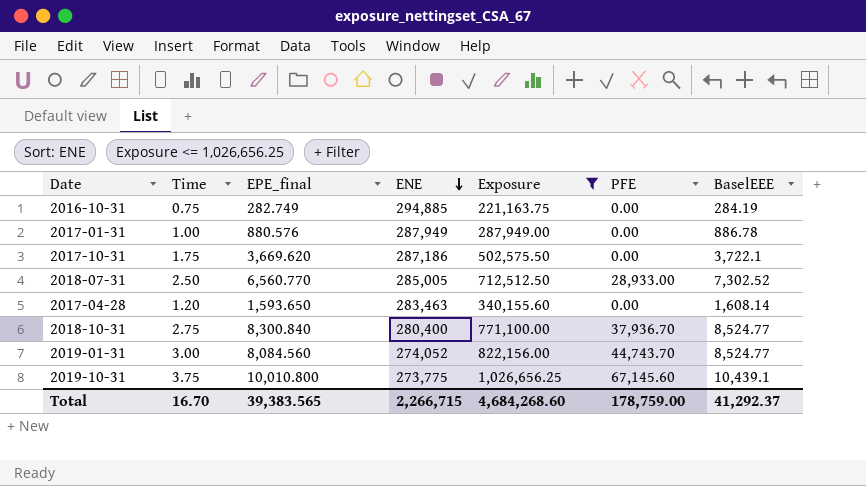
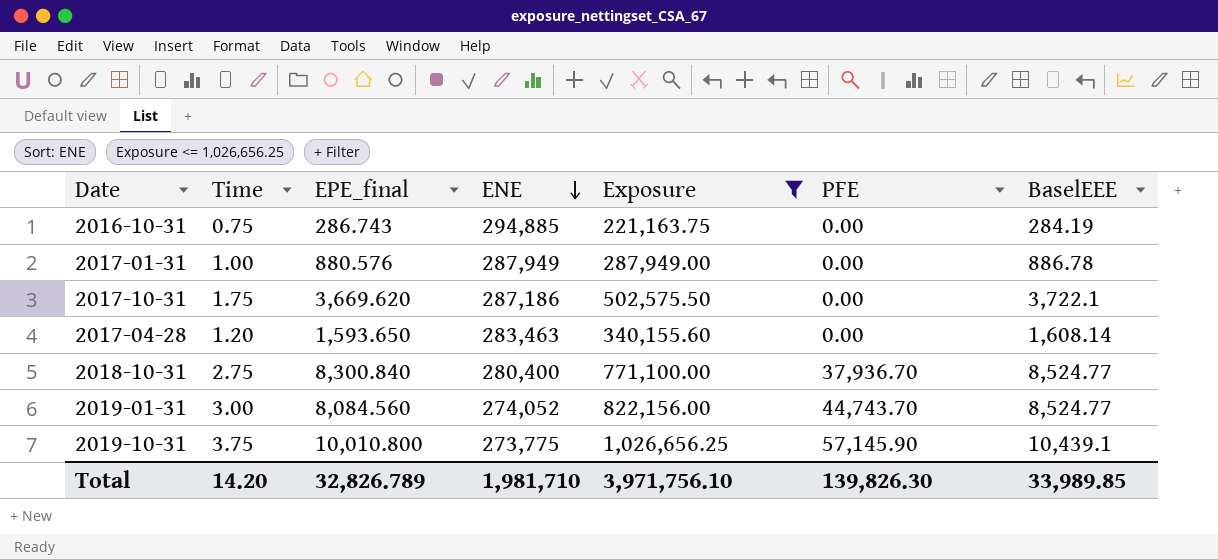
row 2018-07-31: 2.50 | 6,560.770 | 285,005 | 712,512.50 | 28,933.00 | 7,302.52 -> none
2016-10-31 | EPE_final: 282.749 -> 286.743
2019-10-31 | PFE: 67,145.60 -> 57,145.90
Total | Time: 16.70 -> 14.20
Total | EPE_final: 39,383.565 -> 32,826.789
Total | ENE: 2,266,715 -> 1,981,710
Total | Exposure: 4,684,268.60 -> 3,971,756.10
Total | PFE: 178,759.00 -> 139,826.30
Total | BaselEEE: 41,292.37 -> 33,989.85

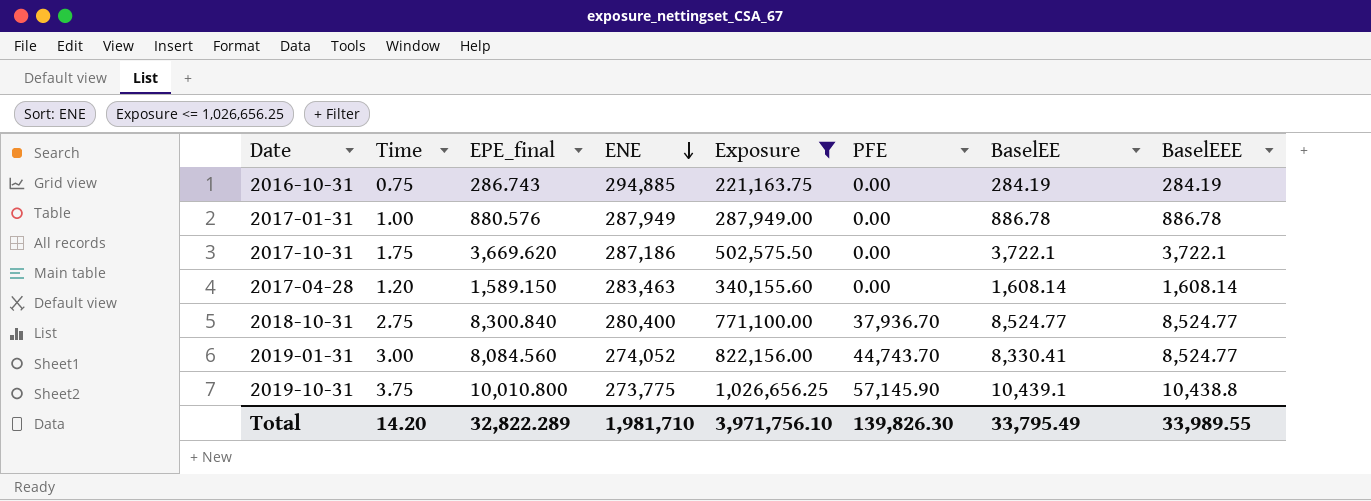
column BaselEE | position: none -> 7
2017-04-28 | EPE_final: 1,593.650 -> 1,589.150
2019-10-31 | BaselEEE: 10,439.1 -> 10,438.8
Total | EPE_final: 32,826.789 -> 32,822.289
Total | BaselEEE: 33,989.85 -> 33,989.55

